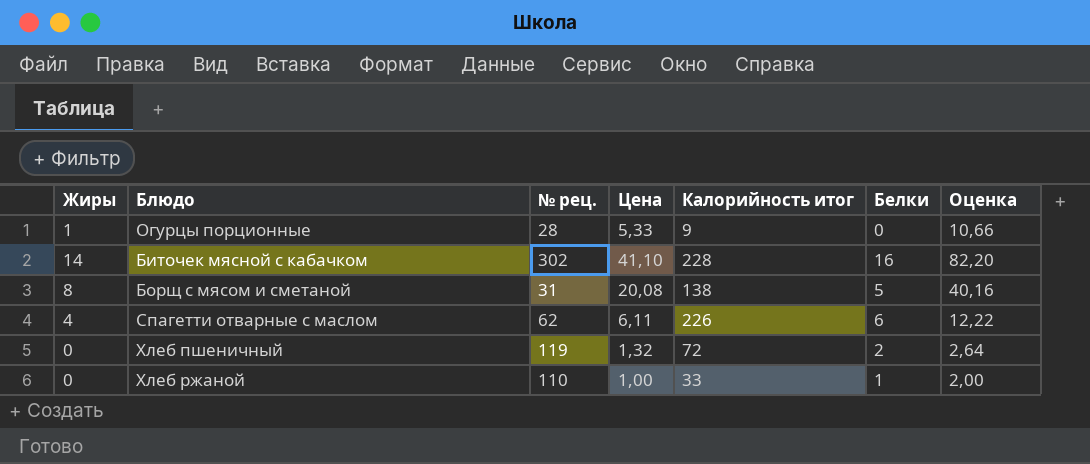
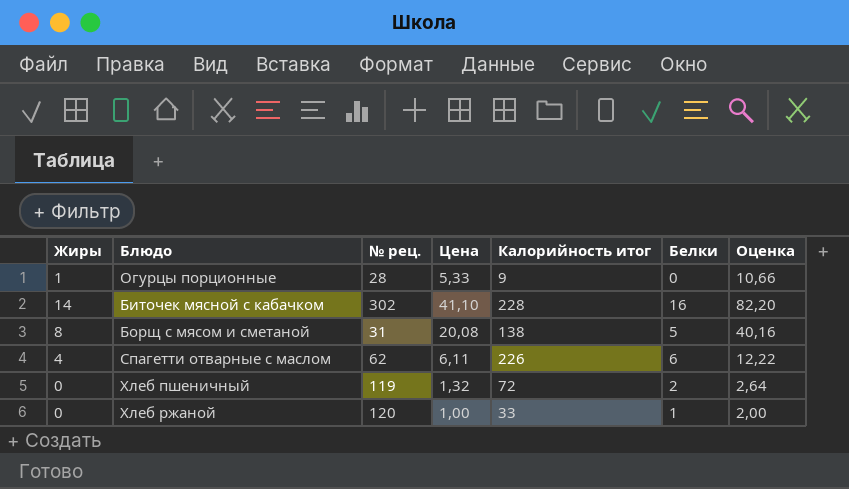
Хлеб ржаной | № рец.: 110 -> 120

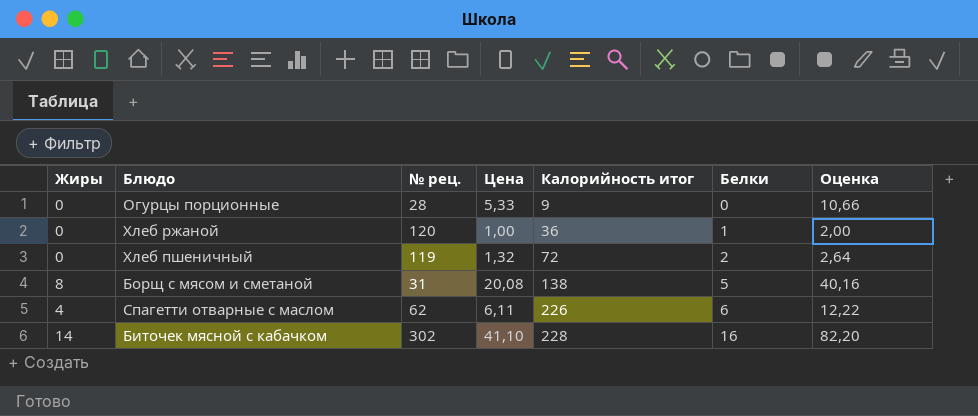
row order: none -> Калорийность итог ascending
Огурцы порционные | Жиры: 1 -> 0
Хлеб ржаной | Калорийность итог: 33 -> 36

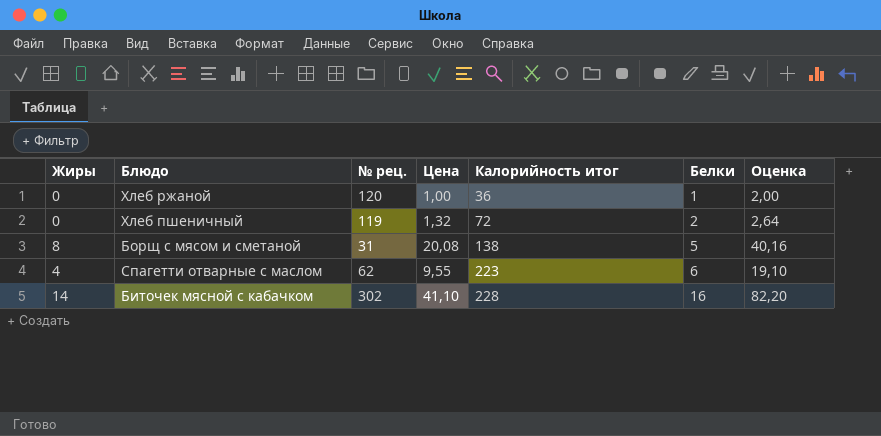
row Огурцы порционные: 0 | 28 | 5,33 | 9 | 0 | 10,66 -> none
Спагетти отварные с маслом | Цена: 6,11 -> 9,55
Спагетти отварные с маслом | Калорийность итог: 226 -> 223
Спагетти отварные с маслом | Оценка: 12,22 -> 19,10

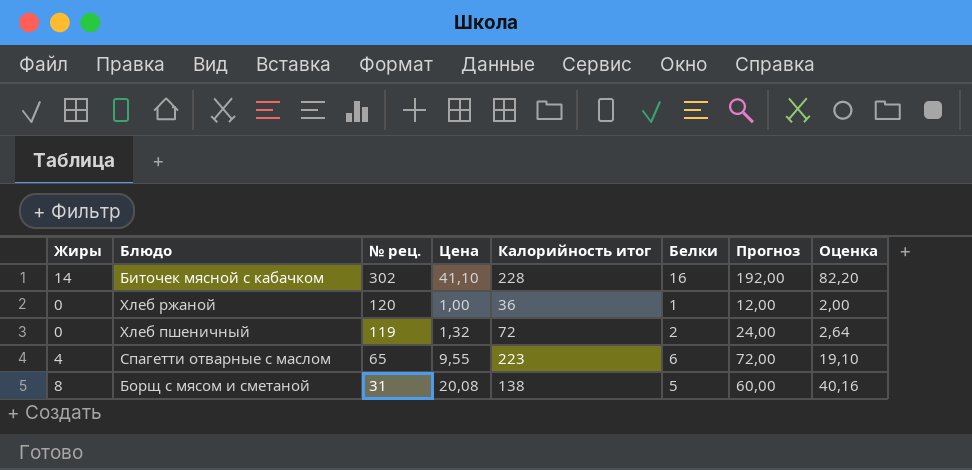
row order: Калорийность итог ascending -> № рец. descending
column Прогноз | formula: none -> [Белки] * 12
Спагетти отварные с маслом | № рец.: 62 -> 65

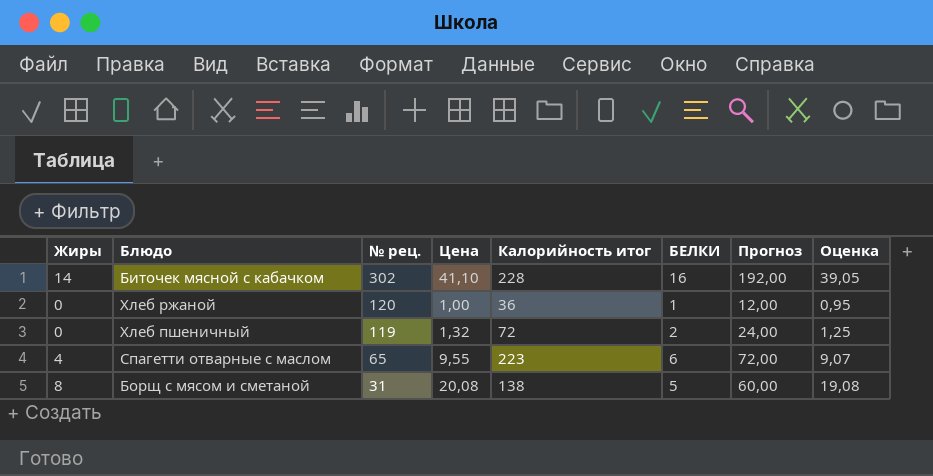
column name: Белки -> БЕЛКИ
column Оценка | formula: [Цена] * 2 -> [Цена] * 0,95

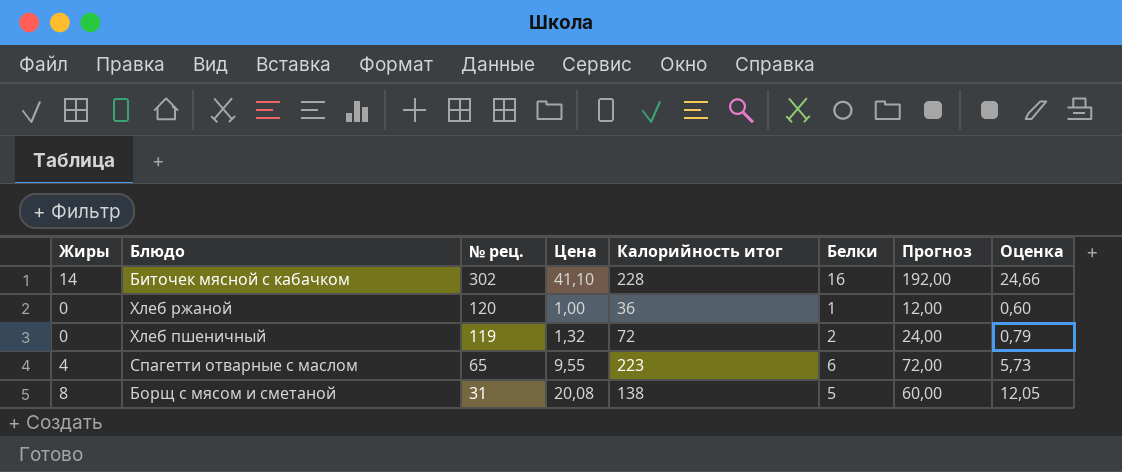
column name: БЕЛКИ -> Белки
column Оценка | formula: [Цена] * 0,95 -> [Цена] * 0,6

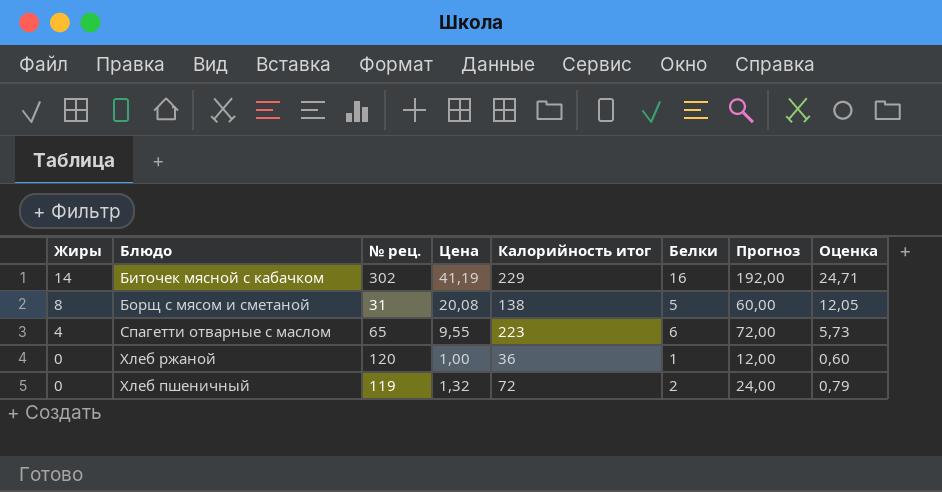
row order: № рец. descending -> Жиры descending
Биточек мясной с кабачком | Цена: 41,10 -> 41,19
Биточек мясной с кабачком | Калорийность итог: 228 -> 229
Биточек мясной с кабачком | Оценка: 24,66 -> 24,71

